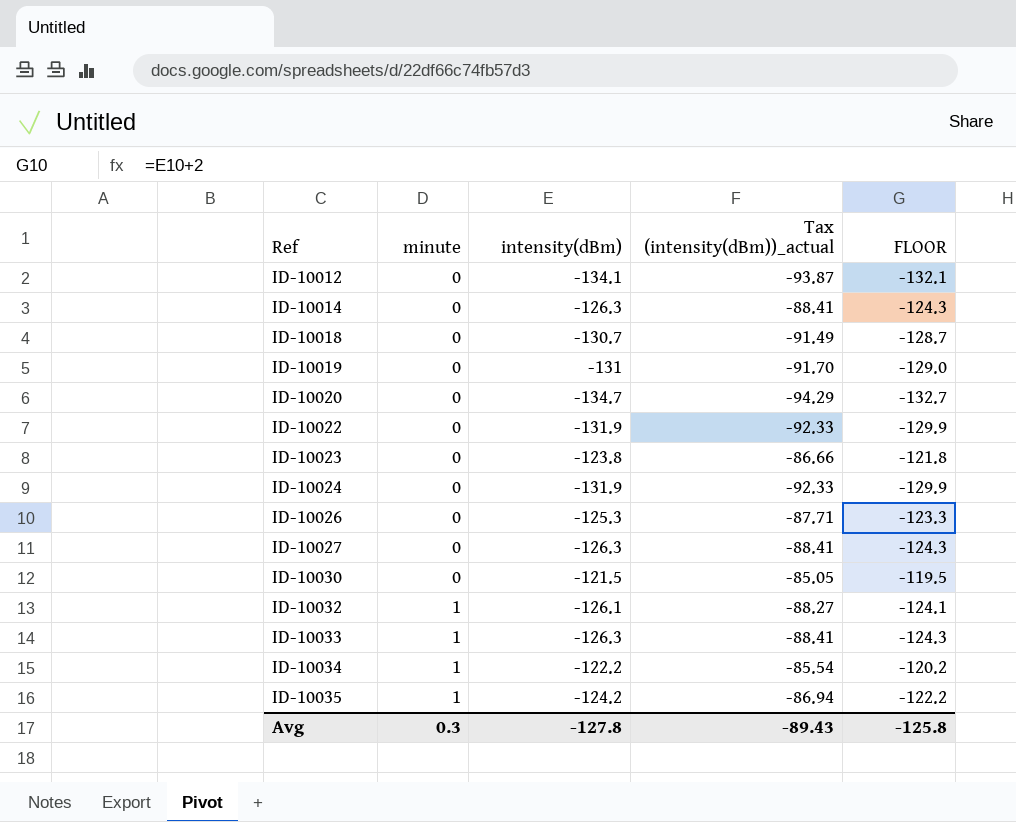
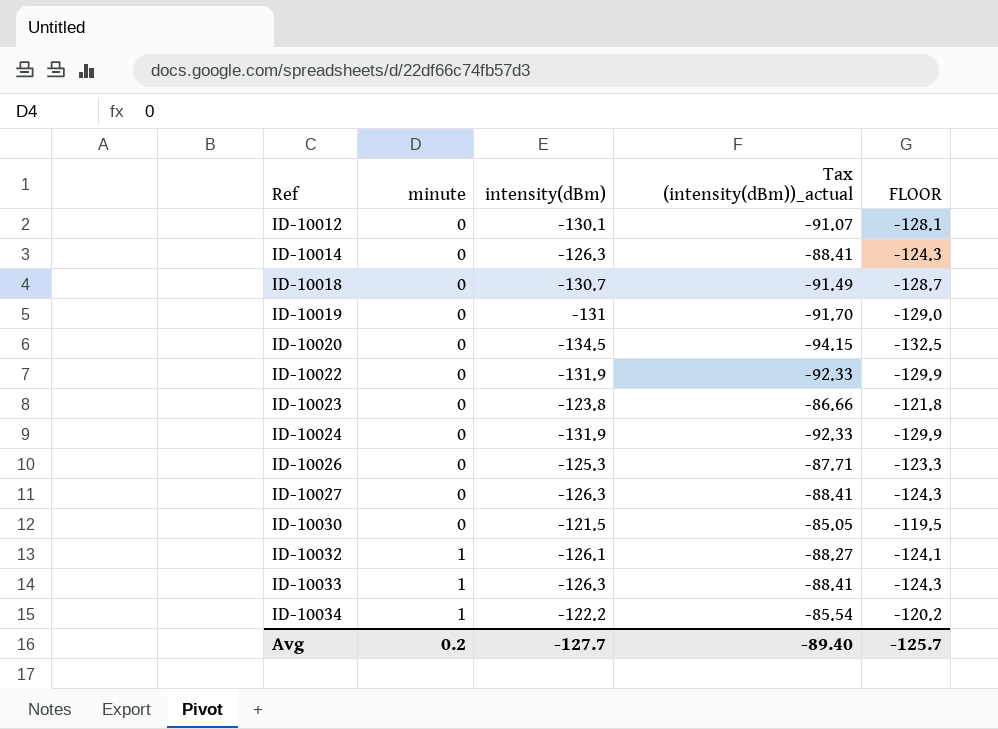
row ID-10035: 1 | -124.2 | -86.94 | -122.2 -> none
ID-10012 | intensity(dBm): -134.1 -> -130.1
ID-10012 | Tax (intensity(dBm))_actual: -93.87 -> -91.07
ID-10012 | FLOOR: -132.1 -> -128.1
ID-10020 | intensity(dBm): -134.7 -> -134.5
ID-10020 | Tax (intensity(dBm))_actual: -94.29 -> -94.15
ID-10020 | FLOOR: -132.7 -> -132.5
Avg | minute: 0.3 -> 0.2
Avg | intensity(dBm): -127.8 -> -127.7
Avg | Tax (intensity(dBm))_actual: -89.43 -> -89.40
Avg | FLOOR: -125.8 -> -125.7

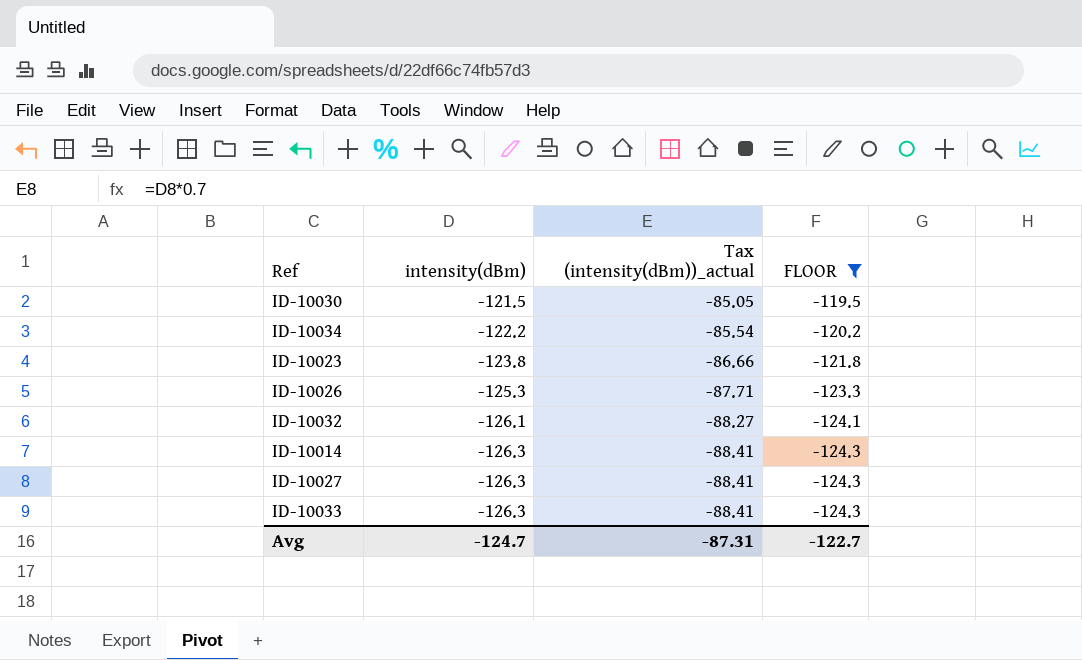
filter: none -> FLOOR >= -124.3
row order: Ref ascending -> intensity(dBm) descending
column minute | position: 2 -> none
Avg | intensity(dBm): -127.7 -> -124.7
Avg | Tax (intensity(dBm))_actual: -89.40 -> -87.31
Avg | FLOOR: -125.7 -> -122.7

